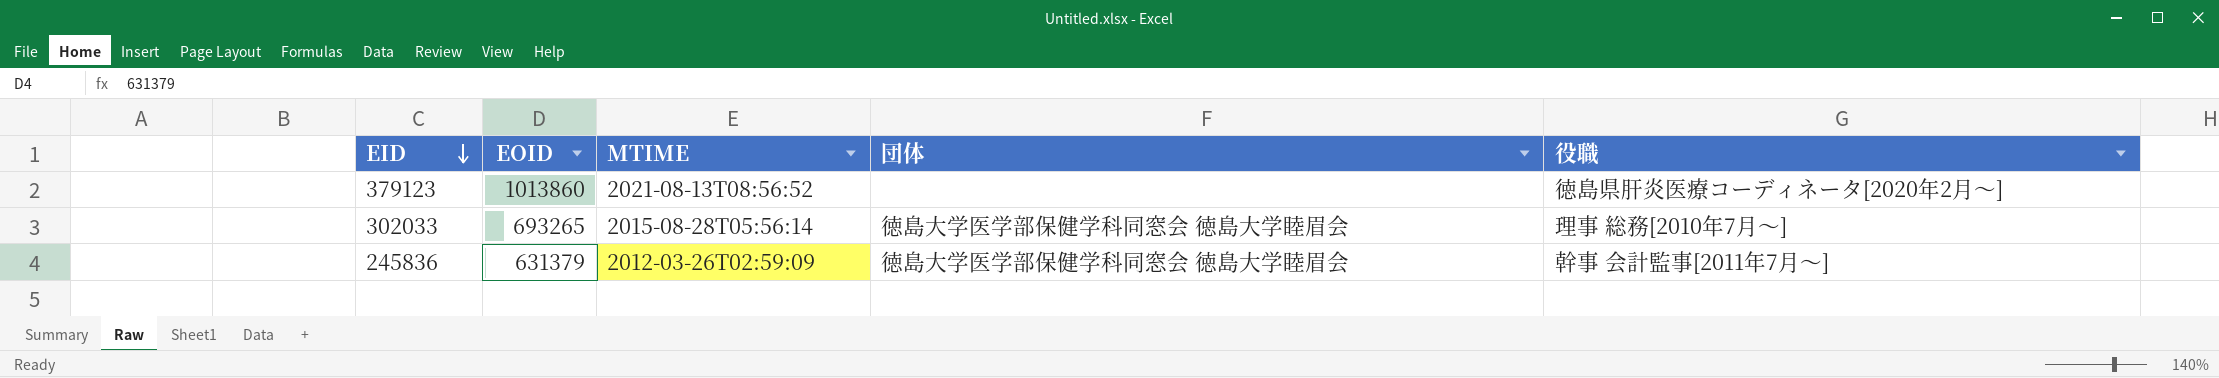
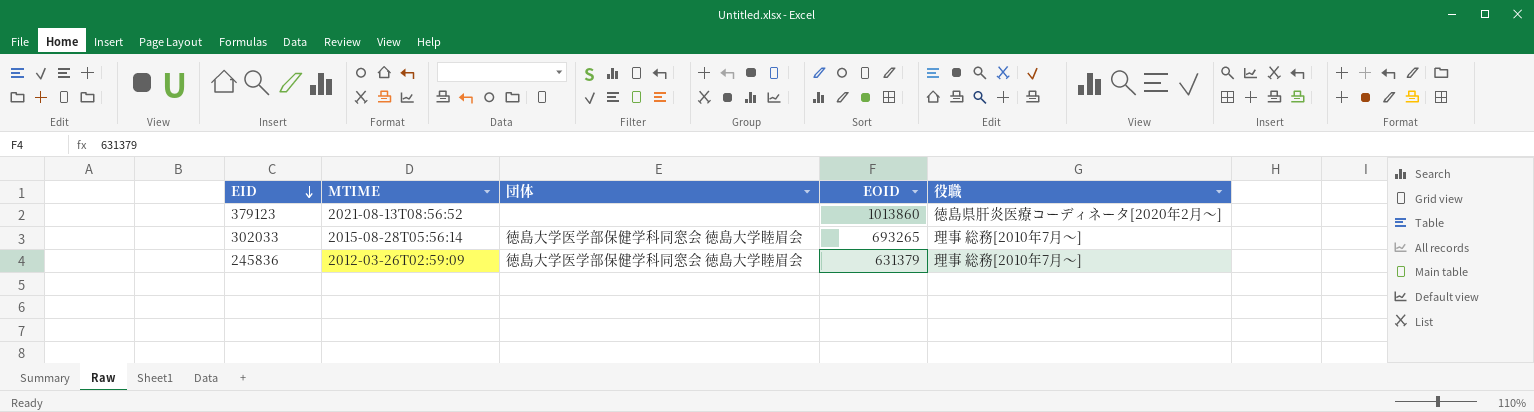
column EOID | position: 2 -> 4
245836 | 役職: 幹事 会計監事[2011年7月〜] -> 理事 総務[2010年7月〜]

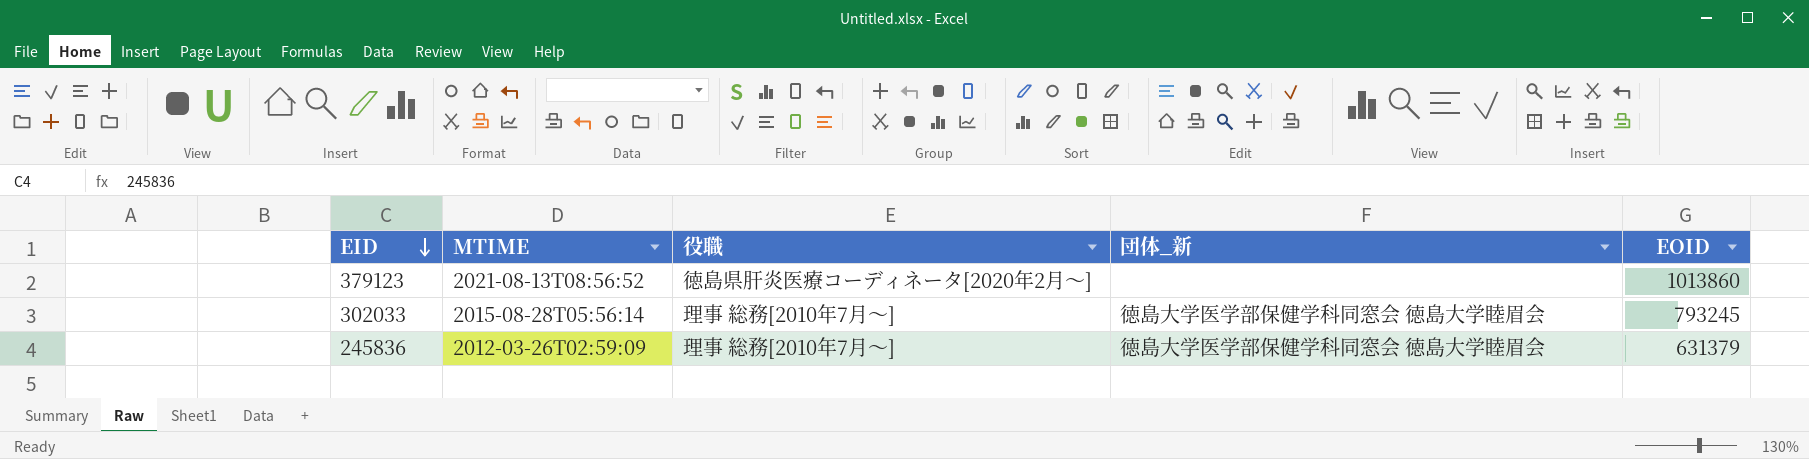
column 役職 | position: 5 -> 3
column name: 団体 -> 団体_新
302033 | EOID: 693265 -> 793245

